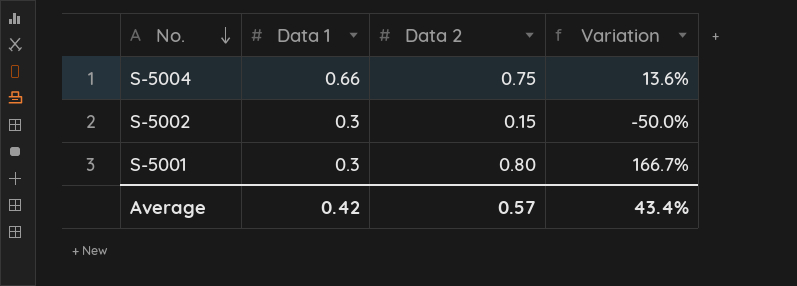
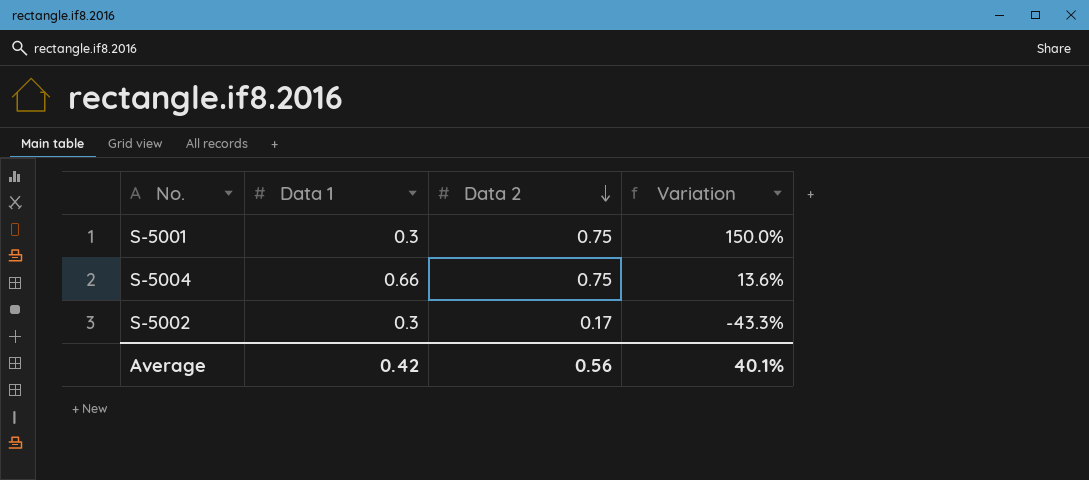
row order: No. descending -> Data 2 descending
S-5001 | Data 2: 0.80 -> 0.75
S-5001 | Variation: 166.7% -> 150.0%
S-5002 | Data 2: 0.15 -> 0.17
S-5002 | Variation: -50.0% -> -43.3%
Average | Data 2: 0.57 -> 0.56
Average | Variation: 43.4% -> 40.1%

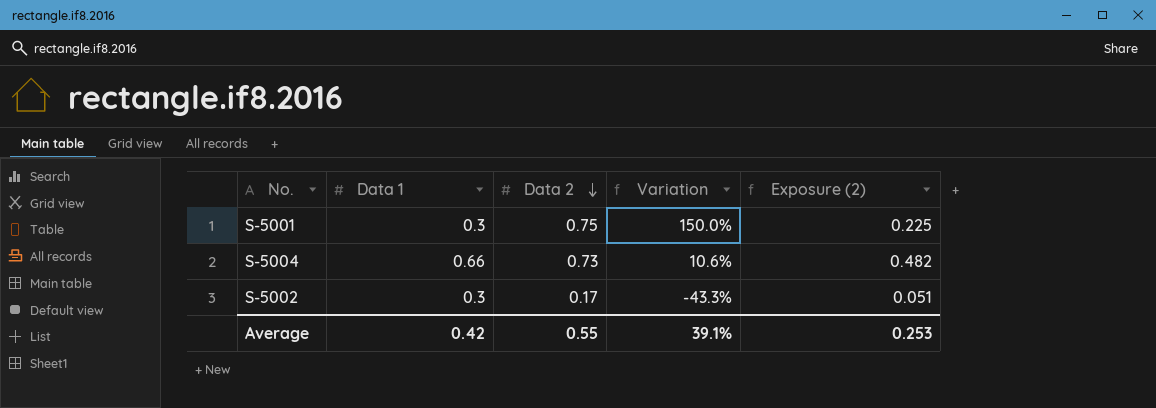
column Exposure (2) | formula: none -> [Data 1] * [Data 2]
S-5004 | Data 2: 0.75 -> 0.73
S-5004 | Variation: 13.6% -> 10.6%
Average | Data 2: 0.56 -> 0.55
Average | Variation: 40.1% -> 39.1%

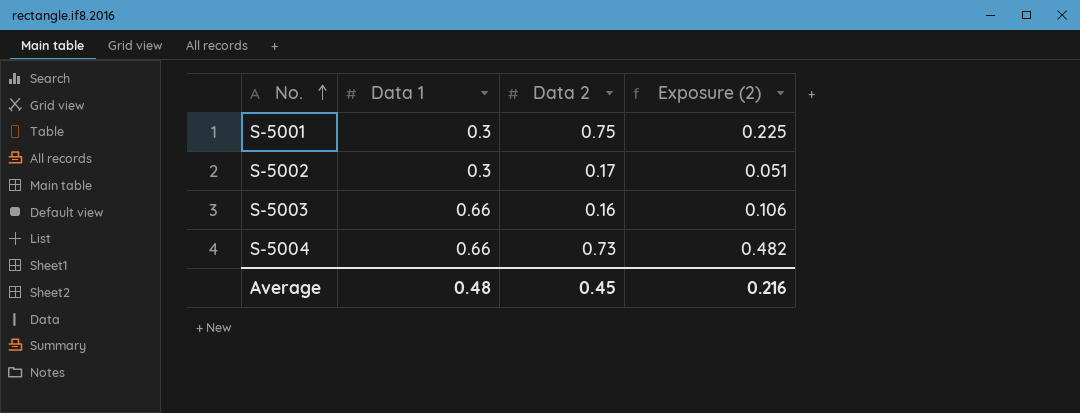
row order: Data 2 descending -> No. ascending
column Variation | formula: ([Data 2] - [Data 1]) / [Data 1] -> none
row S-5003: none -> 0.66 | 0.16 | 0.106
Average | Data 1: 0.42 -> 0.48
Average | Data 2: 0.55 -> 0.45
Average | Exposure (2): 0.253 -> 0.216

